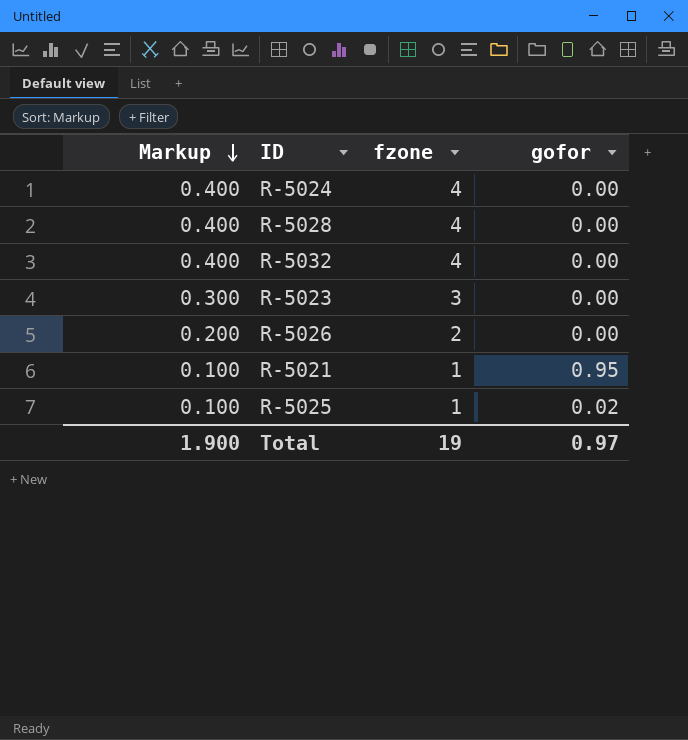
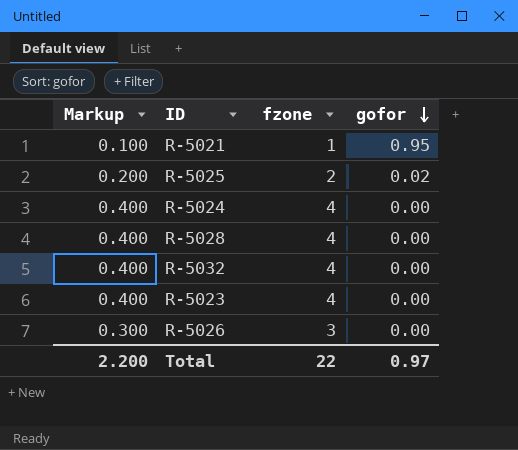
row order: Markup descending -> gofor descending
R-5025 | Markup: 0.100 -> 0.200
R-5025 | fzone: 1 -> 2
R-5023 | Markup: 0.300 -> 0.400
R-5023 | fzone: 3 -> 4
R-5026 | Markup: 0.200 -> 0.300
R-5026 | fzone: 2 -> 3
Total | Markup: 1.900 -> 2.200
Total | fzone: 19 -> 22

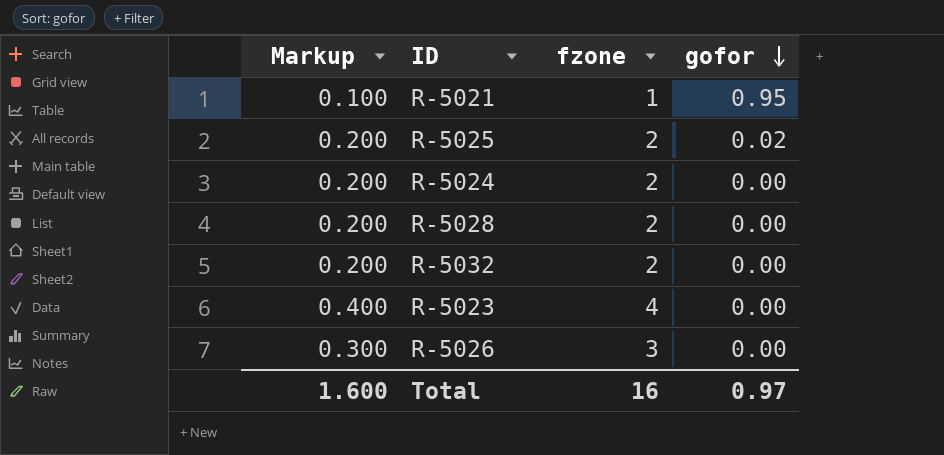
R-5024 | Markup: 0.400 -> 0.200
R-5024 | fzone: 4 -> 2
R-5028 | Markup: 0.400 -> 0.200
R-5028 | fzone: 4 -> 2
R-5032 | Markup: 0.400 -> 0.200
R-5032 | fzone: 4 -> 2
Total | Markup: 2.200 -> 1.600
Total | fzone: 22 -> 16

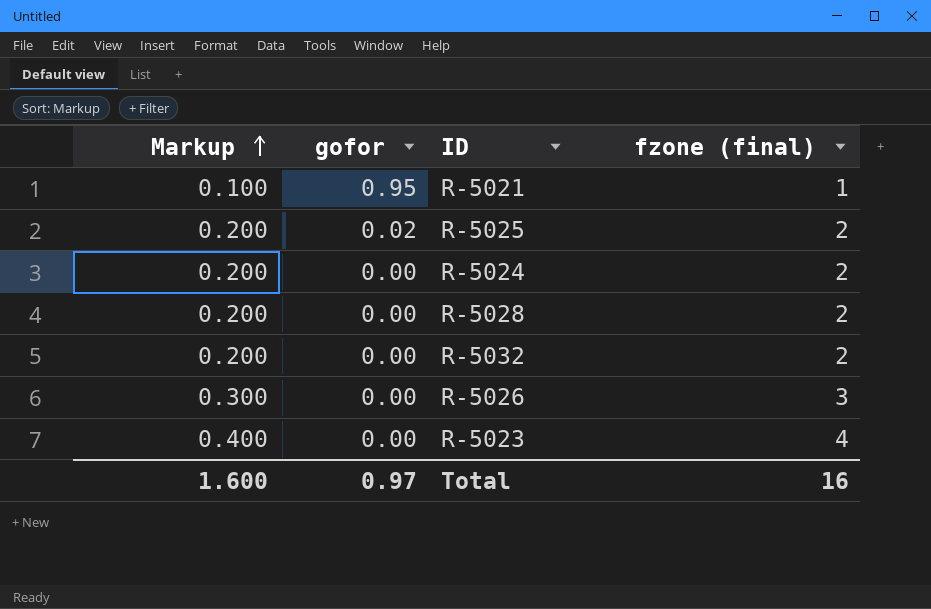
row order: gofor descending -> Markup ascending
column gofor | position: 4 -> 2
column name: fzone -> fzone (final)

